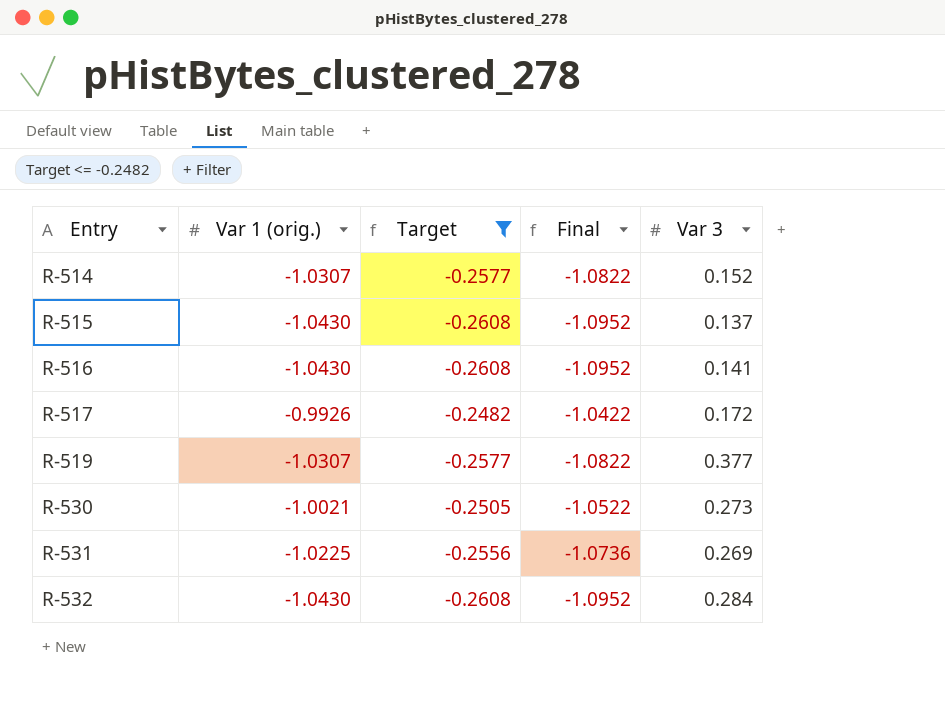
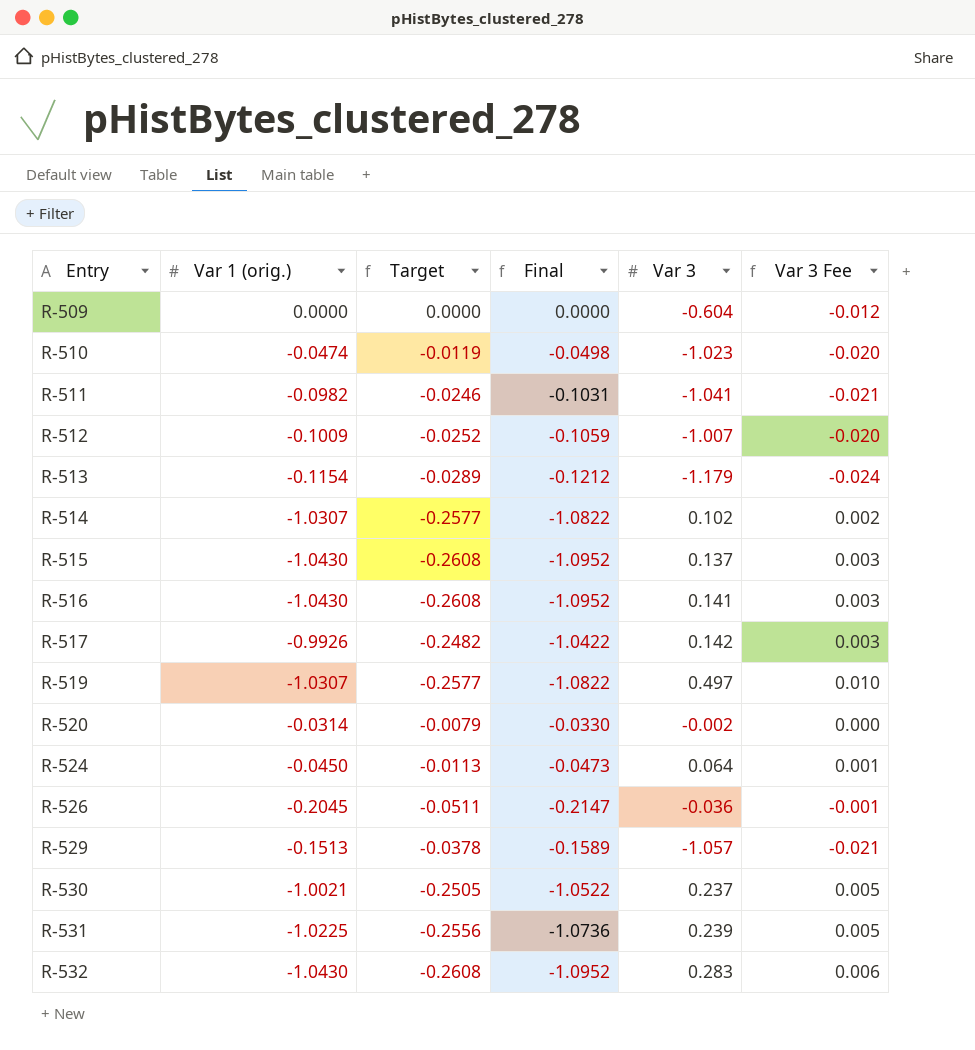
filter: Target <= -0.2482 -> none
column Var 3 Fee | formula: none -> [Var 3] * 0.02
R-514 | Var 3: 0.152 -> 0.102
R-517 | Var 3: 0.172 -> 0.142
R-519 | Var 3: 0.377 -> 0.497
R-530 | Var 3: 0.273 -> 0.237
R-531 | Var 3: 0.269 -> 0.239
R-532 | Var 3: 0.284 -> 0.283

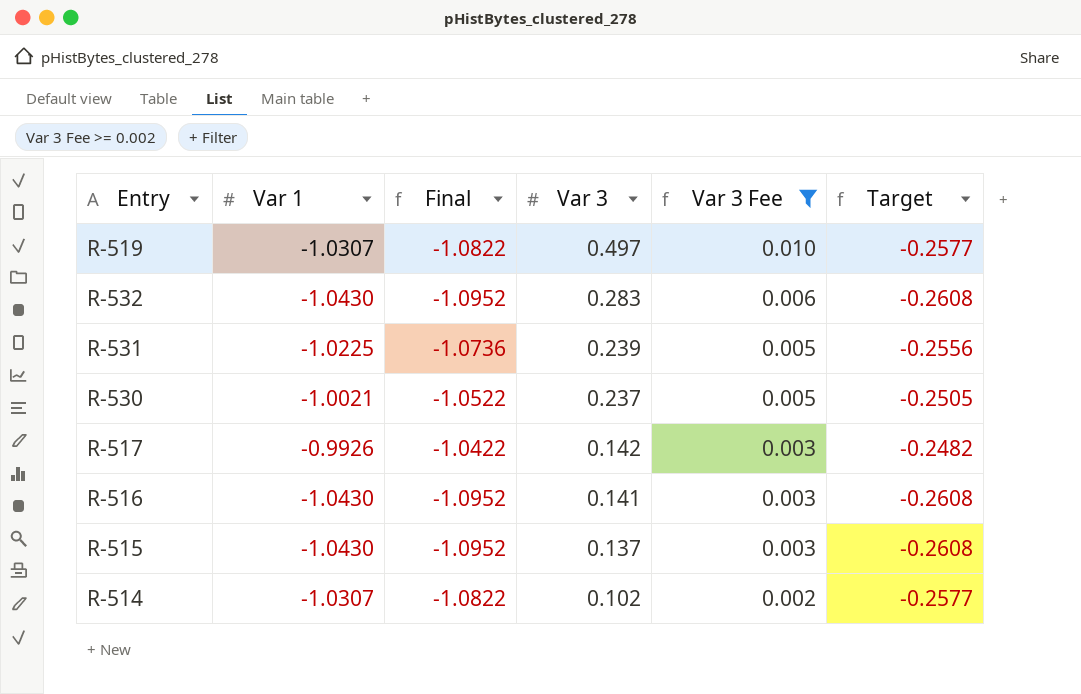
filter: none -> Var 3 Fee >= 0.002
row order: Entry ascending -> Var 3 descending
column name: Var 1 (orig.) -> Var 1
column Target | position: 3 -> 6

